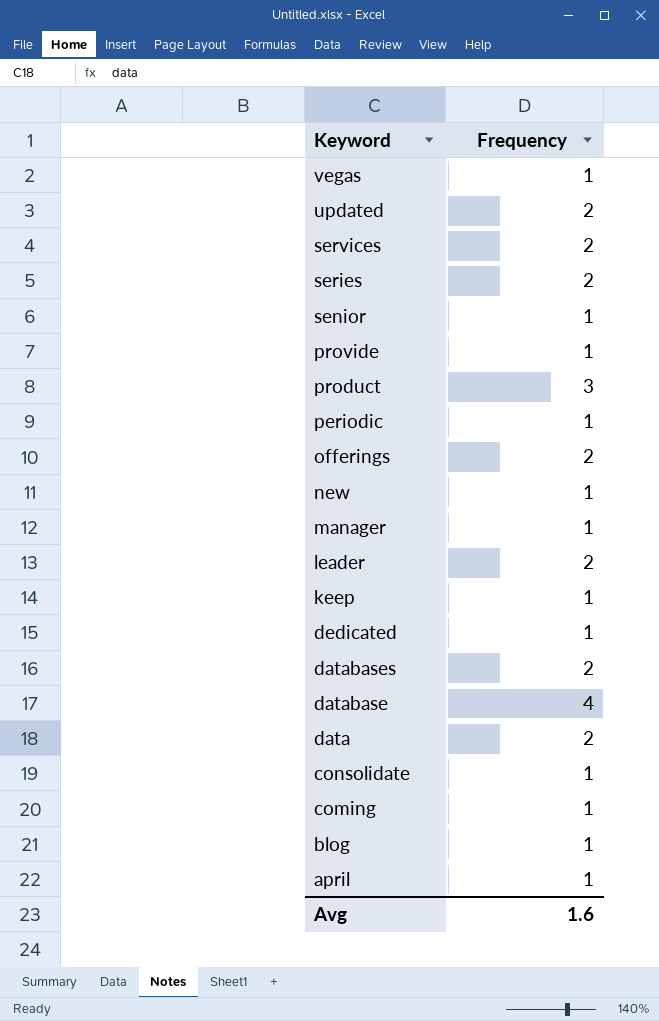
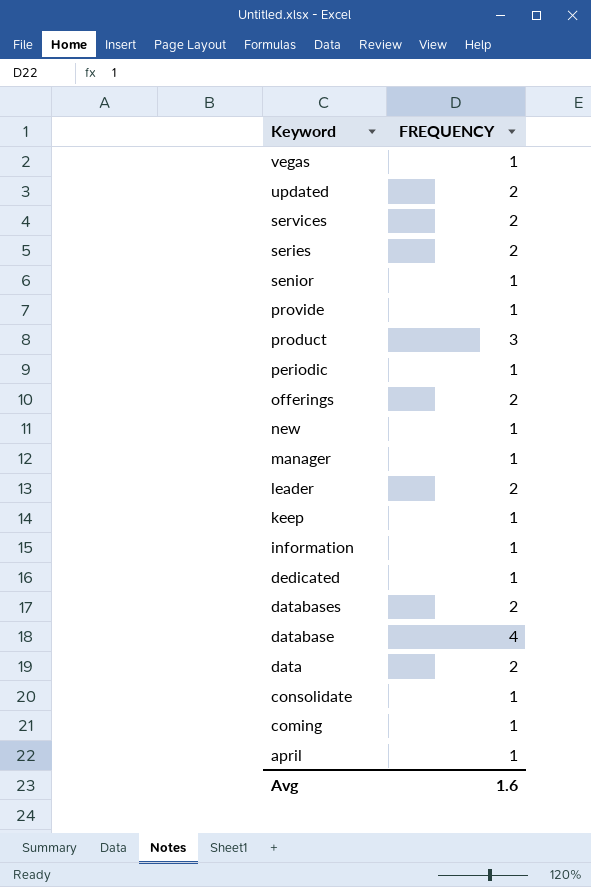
column name: Frequency -> FREQUENCY
row blog: 1 -> none
row information: none -> 1

